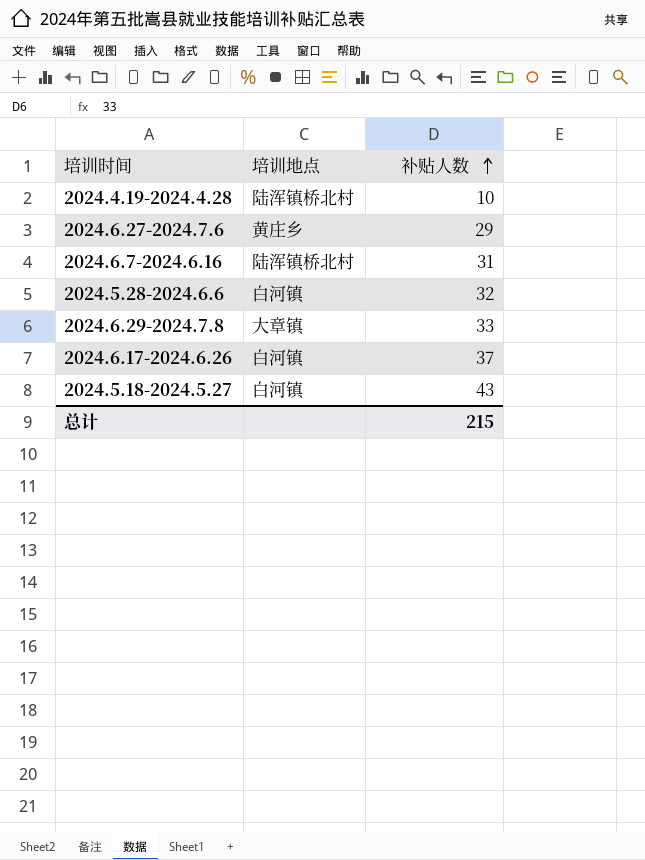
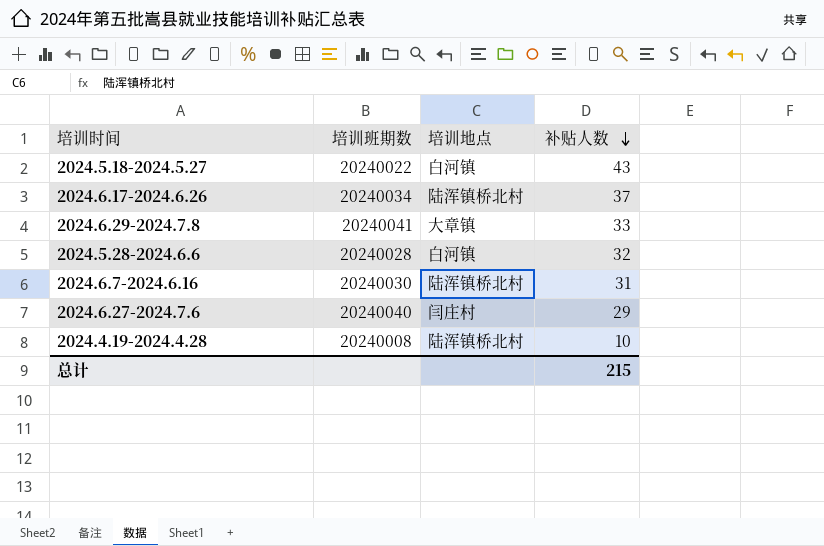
row order: 补贴人数 ascending -> 补贴人数 descending
column 培训班期数 | position: none -> 2
2024.6.17-2024.6.26 | 培训地点: 白河镇 -> 陆浑镇桥北村
2024.6.27-2024.7.6 | 培训地点: 黄庄乡 -> 闫庄村

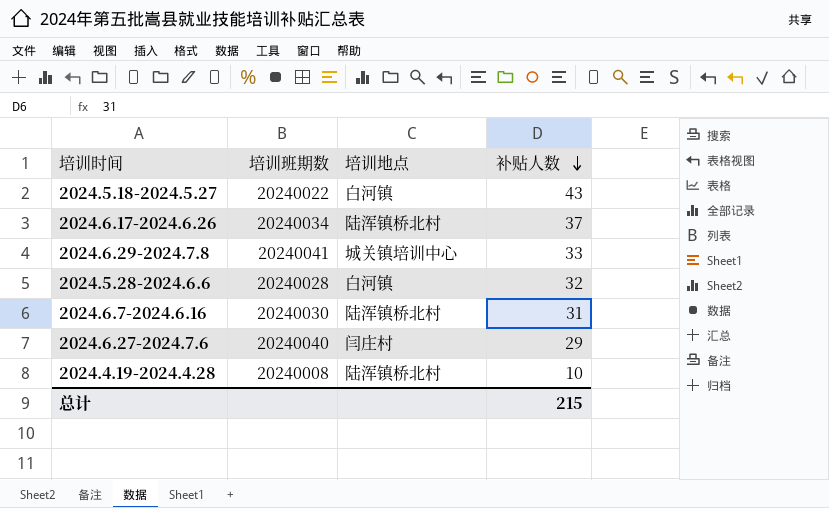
2024.6.29-2024.7.8 | 培训地点: 大章镇 -> 城关镇培训中心

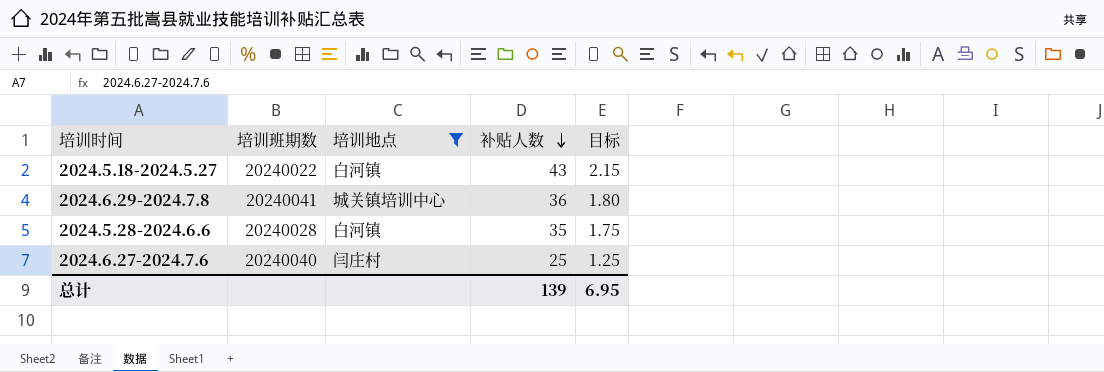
filter: none -> 培训地点 != 陆浑镇桥北村
column 目标 | formula: none -> [补贴人数] * 0.05
2024.6.29-2024.7.8 | 补贴人数: 33 -> 36
2024.5.28-2024.6.6 | 补贴人数: 32 -> 35
2024.6.27-2024.7.6 | 补贴人数: 29 -> 25
总计 | 补贴人数: 215 -> 139

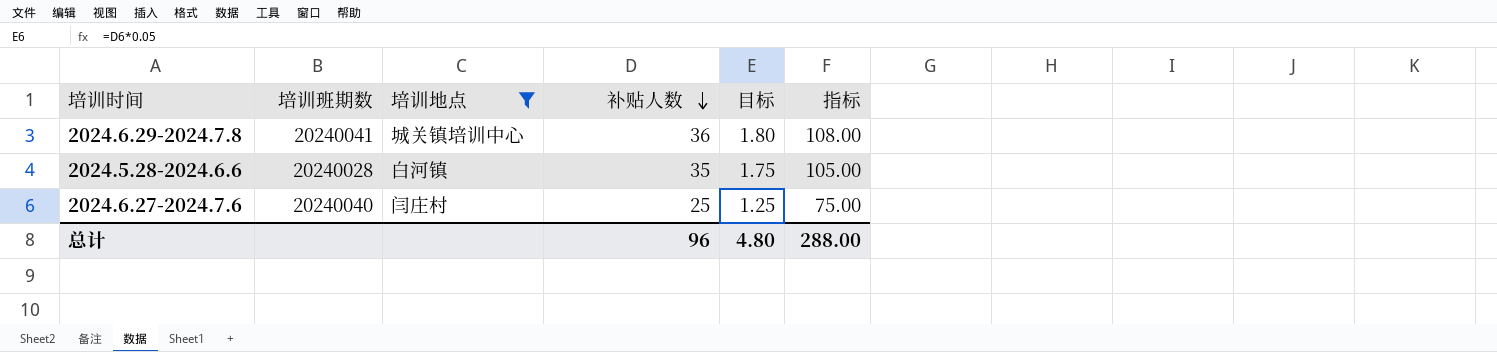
column 指标 | formula: none -> [补贴人数] * 3
row 2024.5.18-2024.5.27: 20240022 | 白河镇 | 43 | 2.15 -> none
总计 | 补贴人数: 139 -> 96
总计 | 目标: 6.95 -> 4.80

